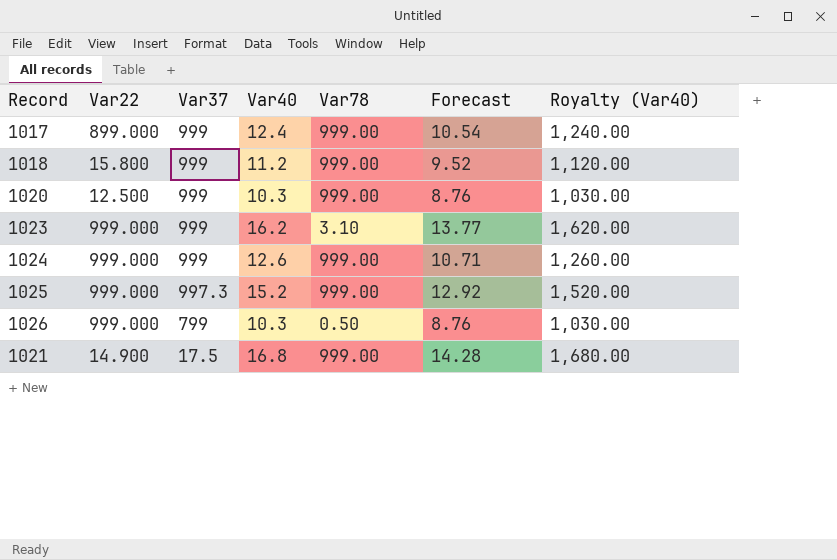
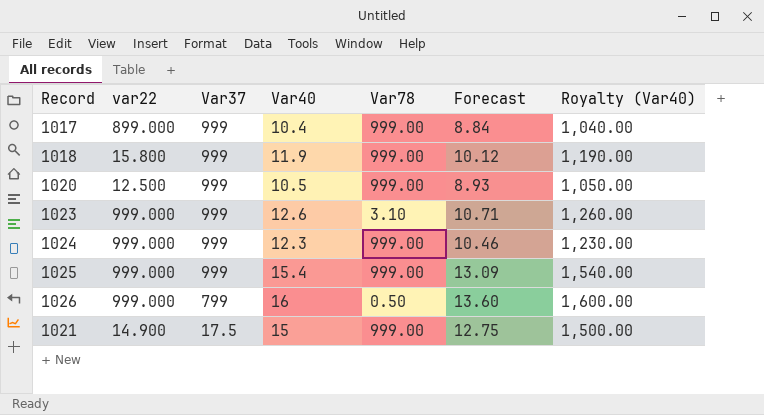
column name: Var22 -> var22
1017 | Var40: 12.4 -> 10.4
1017 | Forecast: 10.54 -> 8.84
1017 | Royalty (Var40): 1,240.00 -> 1,040.00
1018 | Var40: 11.2 -> 11.9
1018 | Forecast: 9.52 -> 10.12
1018 | Royalty (Var40): 1,120.00 -> 1,190.00
1020 | Var40: 10.3 -> 10.5
1020 | Forecast: 8.76 -> 8.93
1020 | Royalty (Var40): 1,030.00 -> 1,050.00
1023 | Var40: 16.2 -> 12.6
1023 | Forecast: 13.77 -> 10.71
1023 | Royalty (Var40): 1,620.00 -> 1,260.00
1024 | Var40: 12.6 -> 12.3
1024 | Forecast: 10.71 -> 10.46
1024 | Royalty (Var40): 1,260.00 -> 1,230.00
1025 | Var37: 997.3 -> 999
1025 | Var40: 15.2 -> 15.4
1025 | Forecast: 12.92 -> 13.09
1025 | Royalty (Var40): 1,520.00 -> 1,540.00
1026 | Var40: 10.3 -> 16
1026 | Forecast: 8.76 -> 13.60
1026 | Royalty (Var40): 1,030.00 -> 1,600.00
1021 | Var40: 16.8 -> 15
1021 | Forecast: 14.28 -> 12.75
1021 | Royalty (Var40): 1,680.00 -> 1,500.00

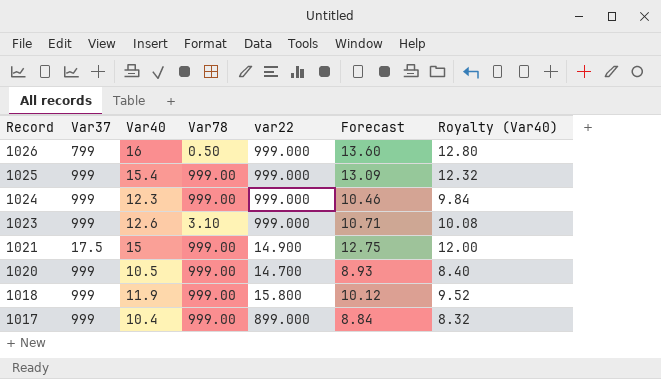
row order: Var37 descending -> Record descending
column var22 | position: 2 -> 5
column Royalty (Var40) | formula: [Var40] * 100 -> [Var40] * 0.8
1020 | var22: 12.500 -> 14.700

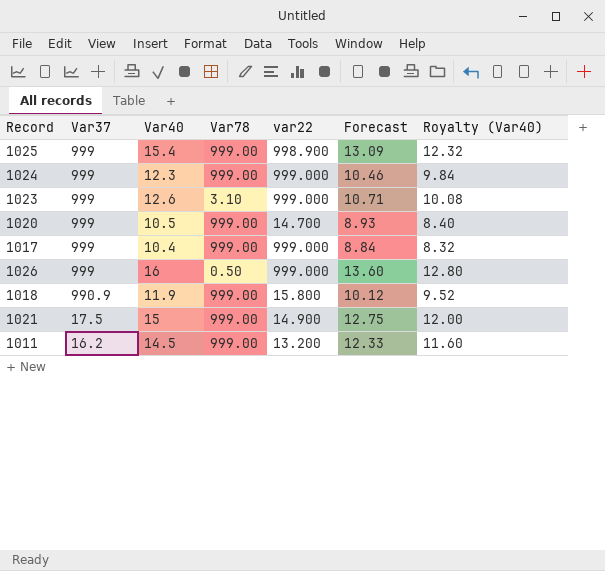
row order: Record descending -> Var37 descending
1025 | var22: 999.000 -> 998.900
1017 | var22: 899.000 -> 999.000
1026 | Var37: 799 -> 999
1018 | Var37: 999 -> 990.9
row 1011: none -> 16.2 | 14.5 | 999.00 | 13.200 | 12.33 | 11.60

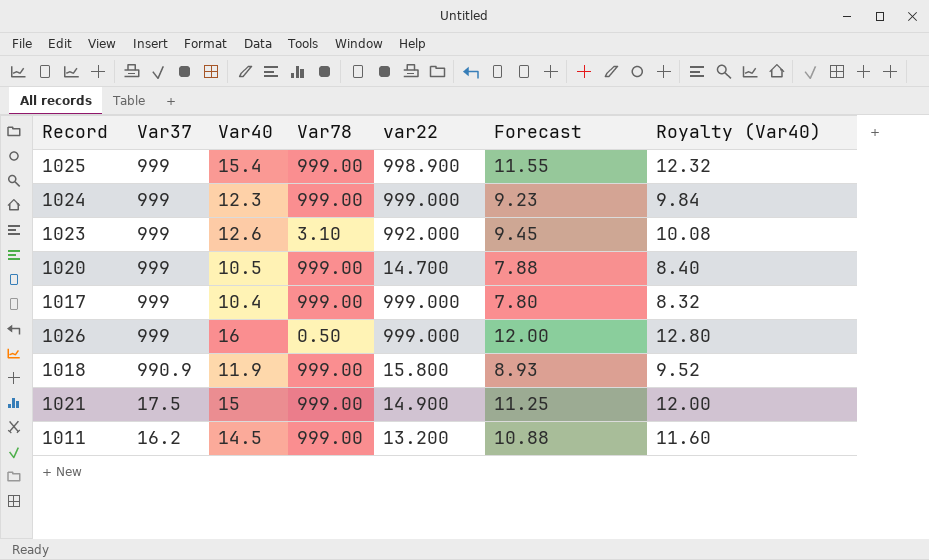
column Forecast | formula: [Var40] * 0.85 -> [Var40] * 0.75
1023 | var22: 999.000 -> 992.000

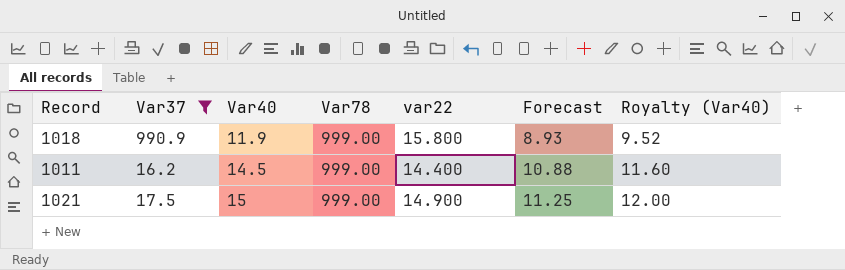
filter: none -> Var37 != 999
row order: Var37 descending -> Var40 ascending
1011 | var22: 13.200 -> 14.400

